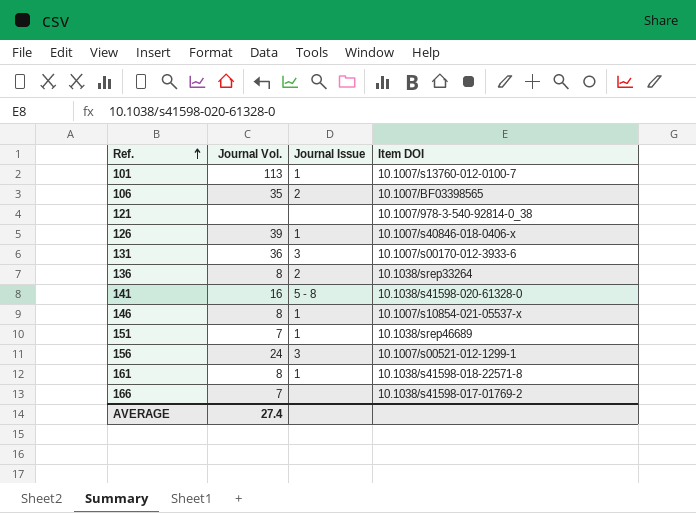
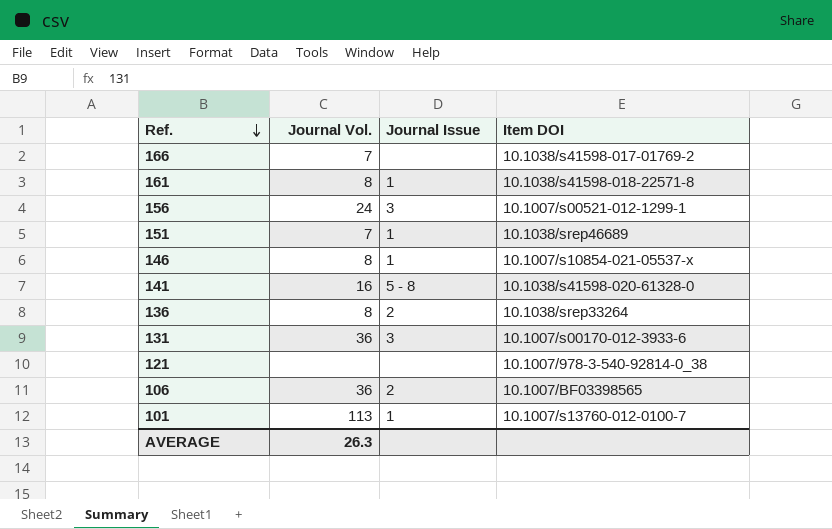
row order: Ref. ascending -> Ref. descending
row 126: 39 | 1 | 10.1007/s40846-018-0406-x -> none
106 | Journal Vol.: 35 -> 36
AVERAGE | Journal Vol.: 27.4 -> 26.3

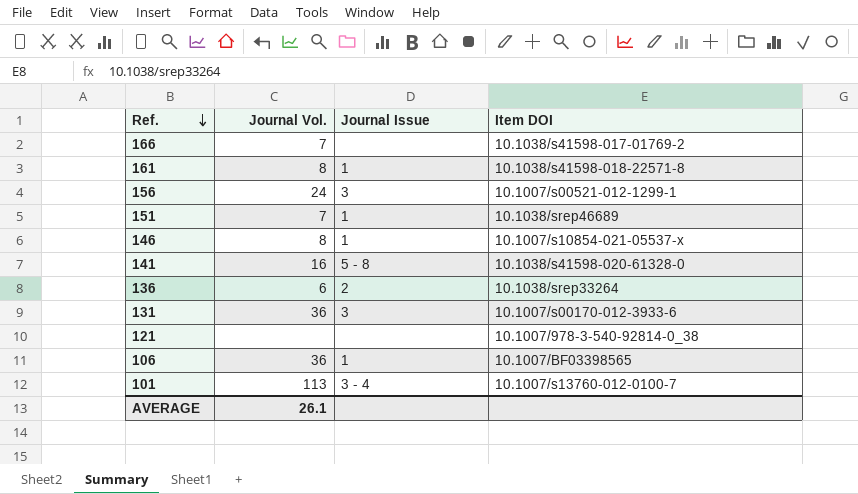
136 | Journal Vol.: 8 -> 6
106 | Journal Issue: 2 -> 1
101 | Journal Issue: 1 -> 3 - 4
AVERAGE | Journal Vol.: 26.3 -> 26.1

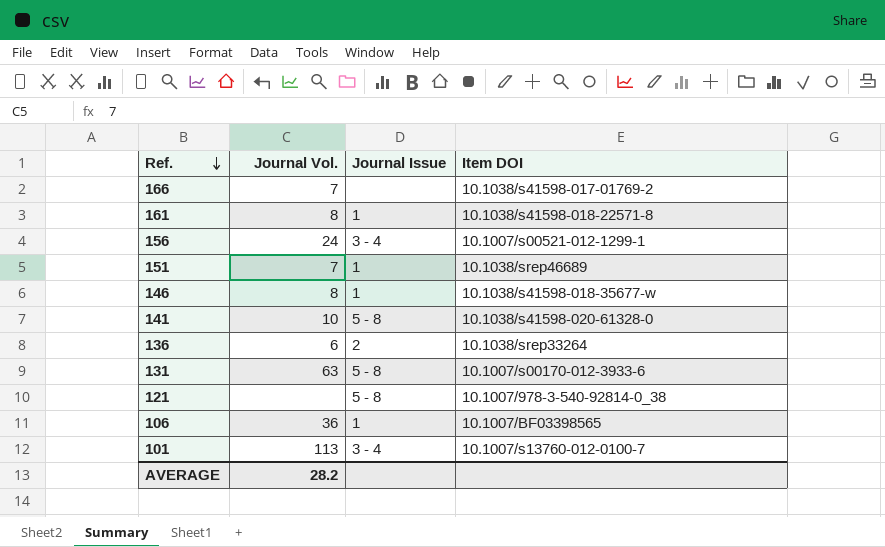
156 | Journal Issue: 3 -> 3 - 4
146 | Item DOI: 10.1007/s10854-021-05537-x -> 10.1038/s41598-018-35677-w
141 | Journal Vol.: 16 -> 10
131 | Journal Vol.: 36 -> 63
131 | Journal Issue: 3 -> 5 - 8
121 | Journal Issue: none -> 5 - 8
AVERAGE | Journal Vol.: 26.1 -> 28.2

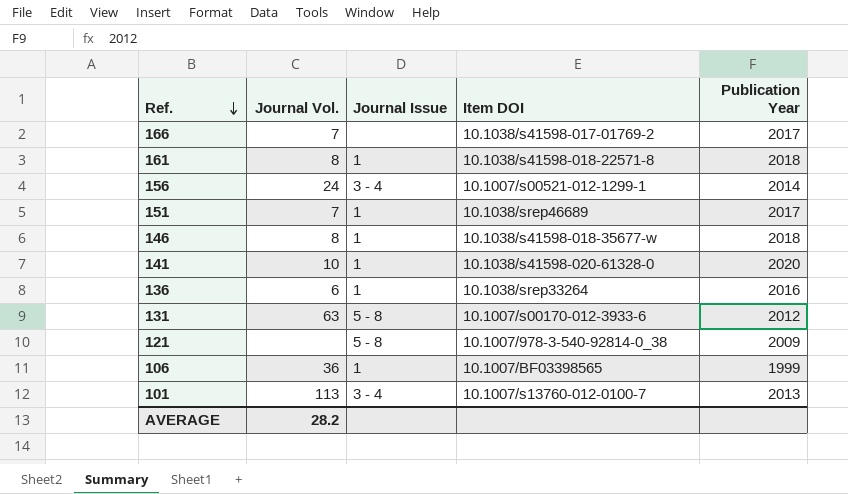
column Publication Year | position: none -> 5
141 | Journal Issue: 5 - 8 -> 1
136 | Journal Issue: 2 -> 1

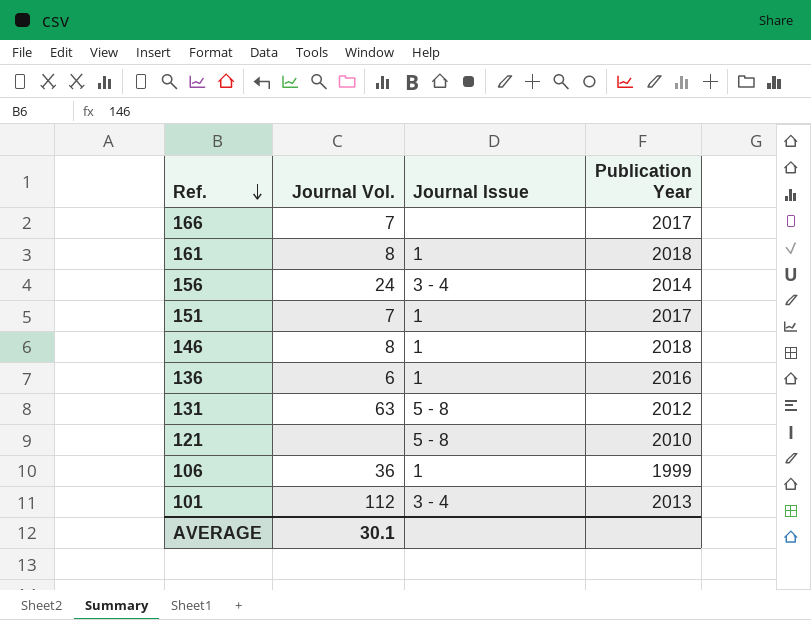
column Item DOI | position: 4 -> none
row 141: 10 | 1 | 10.1038/s41598-020-61328-0 | 2020 -> none
121 | Publication Year: 2009 -> 2010
101 | Journal Vol.: 113 -> 112
AVERAGE | Journal Vol.: 28.2 -> 30.1

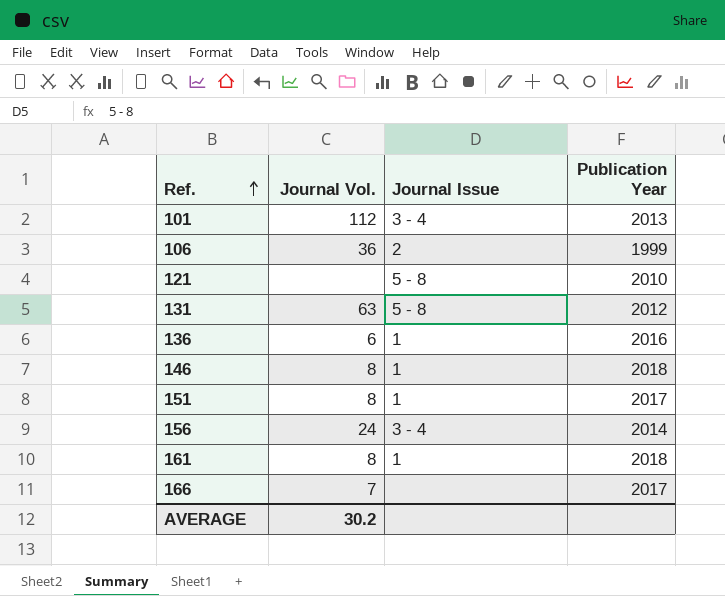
row order: Ref. descending -> Ref. ascending
106 | Journal Issue: 1 -> 2
151 | Journal Vol.: 7 -> 8
AVERAGE | Journal Vol.: 30.1 -> 30.2

